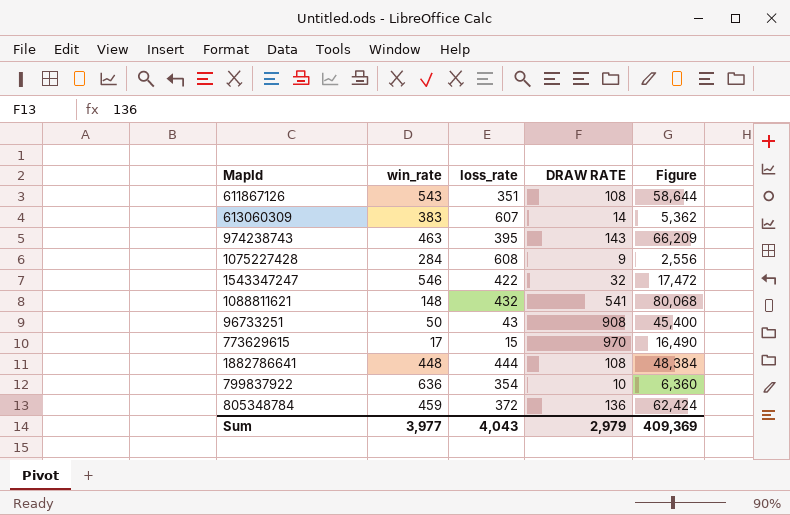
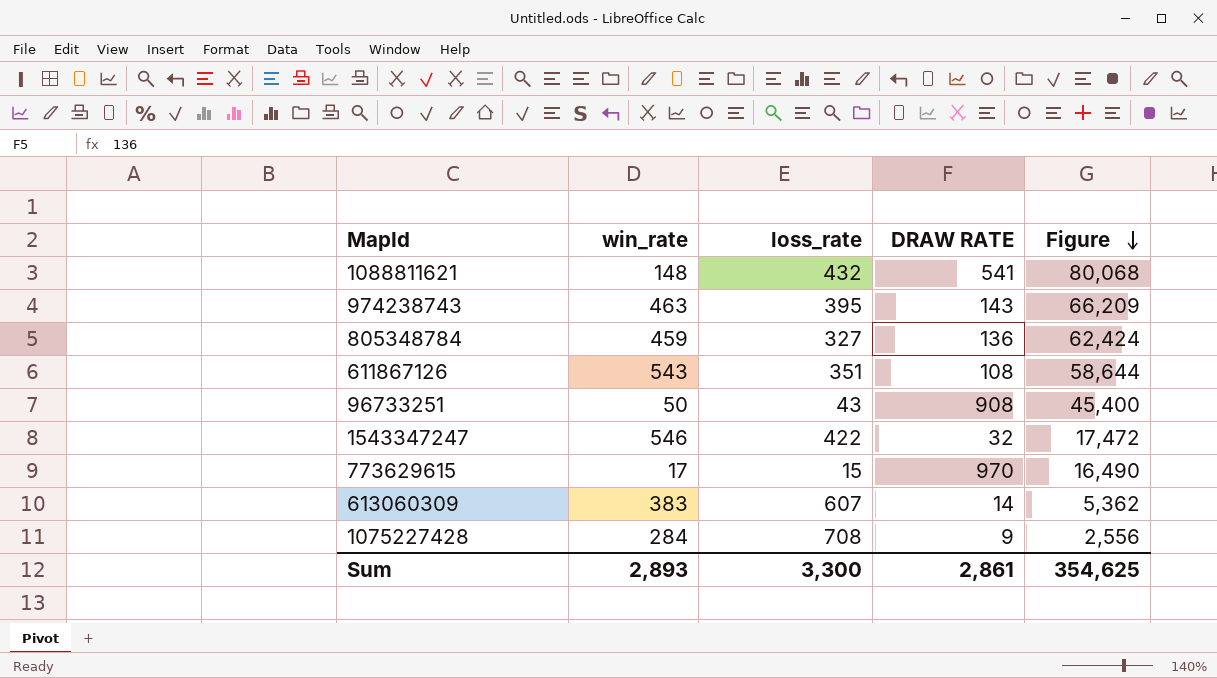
row order: none -> Figure descending
row 1882786641: 448 | 444 | 108 | 48,384 -> none
row 799837922: 636 | 354 | 10 | 6,360 -> none
805348784 | loss_rate: 372 -> 327
1075227428 | loss_rate: 608 -> 708
Sum | win_rate: 3,977 -> 2,893
Sum | loss_rate: 4,043 -> 3,300
Sum | DRAW RATE: 2,979 -> 2,861
Sum | Figure: 409,369 -> 354,625

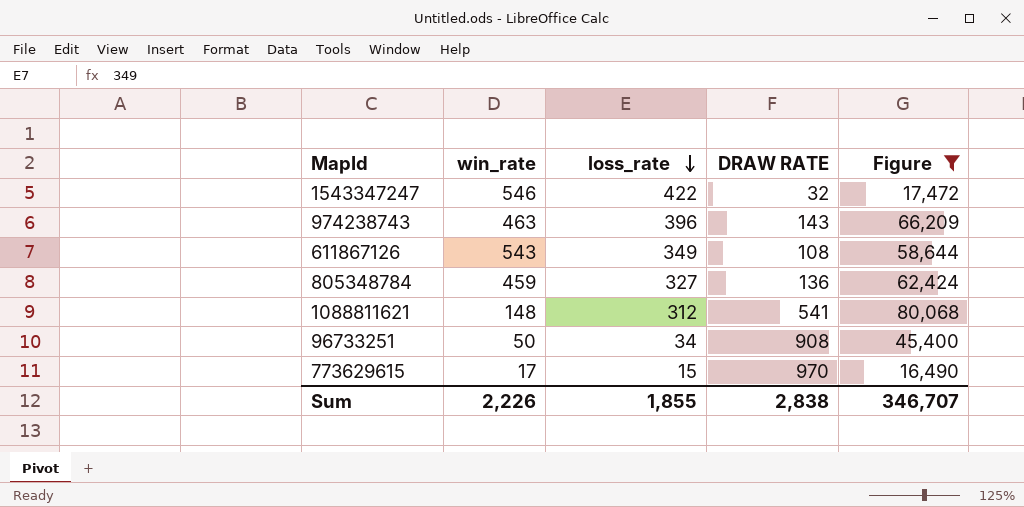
filter: none -> Figure >= 16,490
row order: Figure descending -> loss_rate descending
974238743 | loss_rate: 395 -> 396
611867126 | loss_rate: 351 -> 349
1088811621 | loss_rate: 432 -> 312
96733251 | loss_rate: 43 -> 34
Sum | win_rate: 2,893 -> 2,226
Sum | loss_rate: 3,300 -> 1,855
Sum | DRAW RATE: 2,861 -> 2,838
Sum | Figure: 354,625 -> 346,707

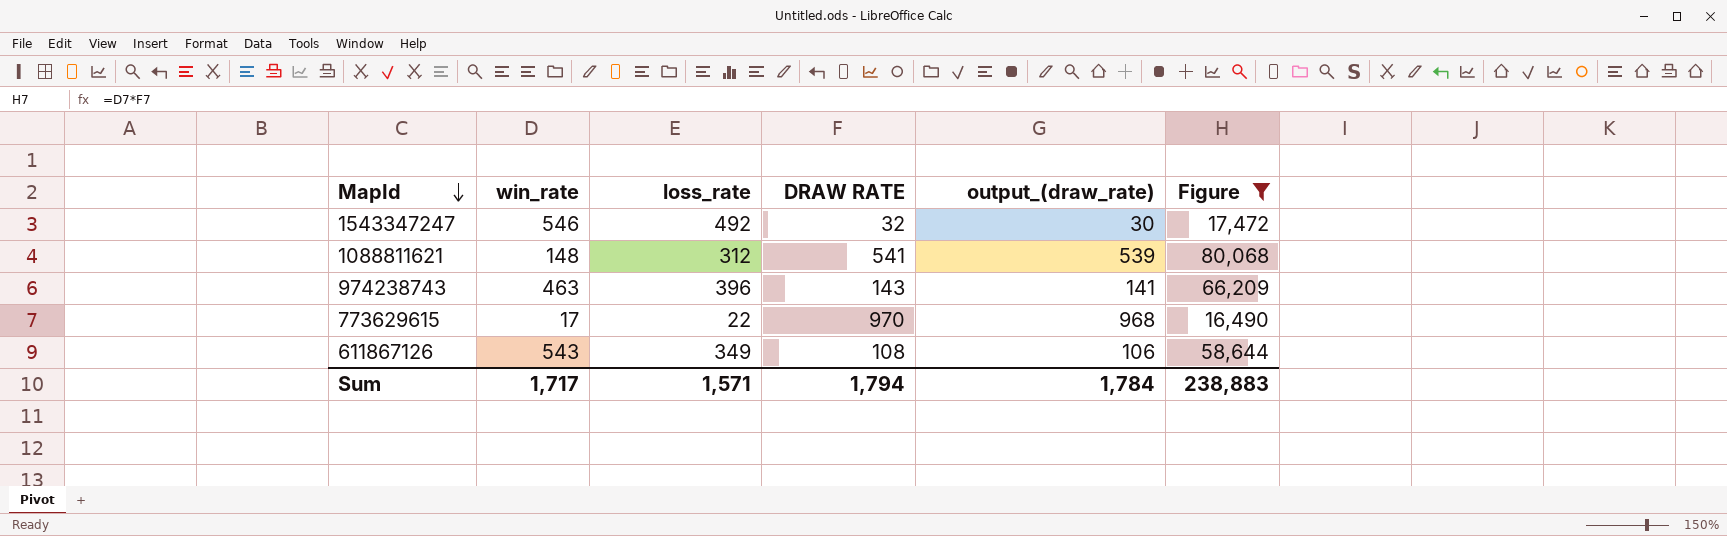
row order: loss_rate descending -> MapId descending
column output_(draw_rate) | formula: none -> [DRAW RATE] - 2
row 805348784: 459 | 327 | 136 | 62,424 -> none
row 96733251: 50 | 34 | 908 | 45,400 -> none
1543347247 | loss_rate: 422 -> 492
773629615 | loss_rate: 15 -> 22
Sum | win_rate: 2,226 -> 1,717
Sum | loss_rate: 1,855 -> 1,571
Sum | DRAW RATE: 2,838 -> 1,794
Sum | Figure: 346,707 -> 238,883

